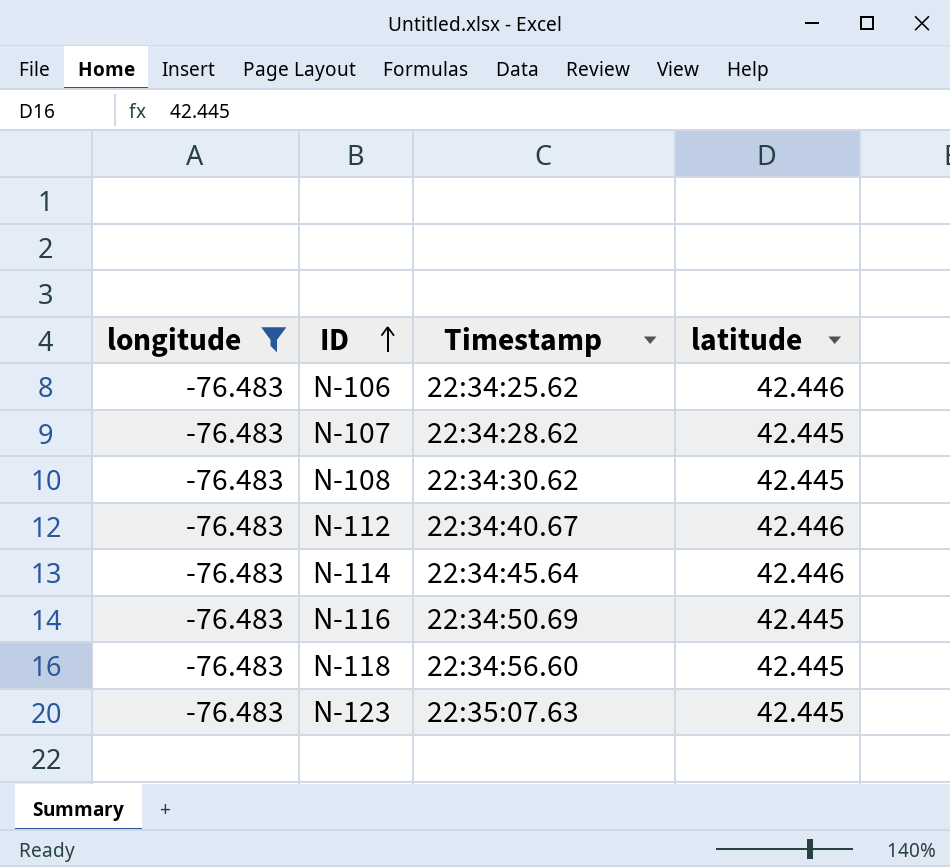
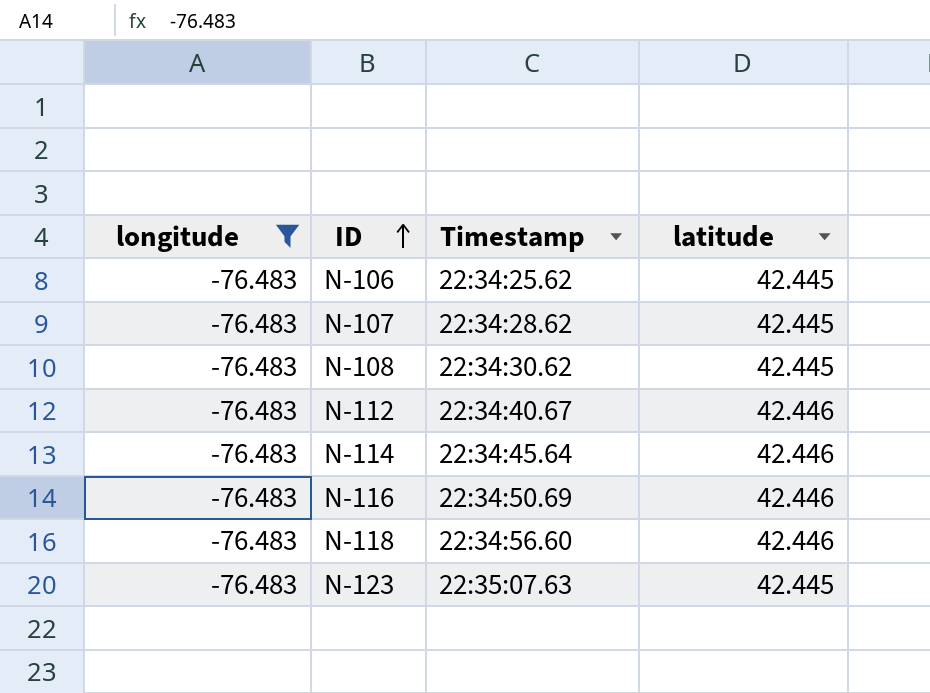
N-106 | latitude: 42.446 -> 42.445
N-116 | latitude: 42.445 -> 42.446
N-118 | latitude: 42.445 -> 42.446

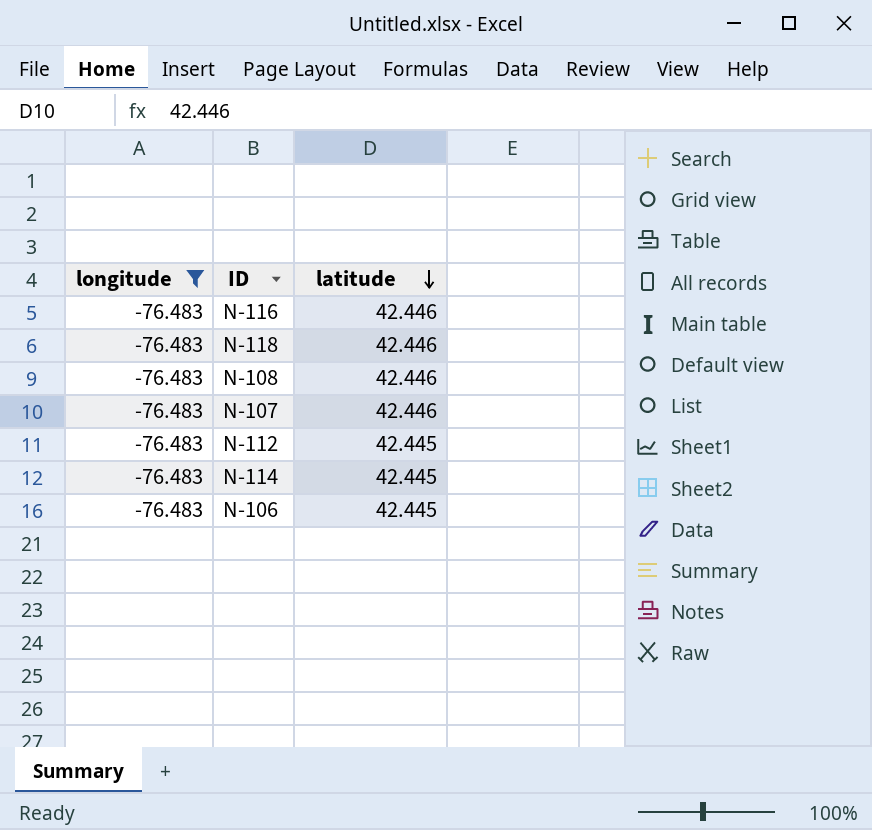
row order: ID ascending -> latitude descending
column Timestamp | position: 3 -> none
row N-123: -76.483 | 22:35:07.63 | 42.445 -> none
N-108 | latitude: 42.445 -> 42.446
N-107 | latitude: 42.445 -> 42.446
N-112 | latitude: 42.446 -> 42.445
N-114 | latitude: 42.446 -> 42.445

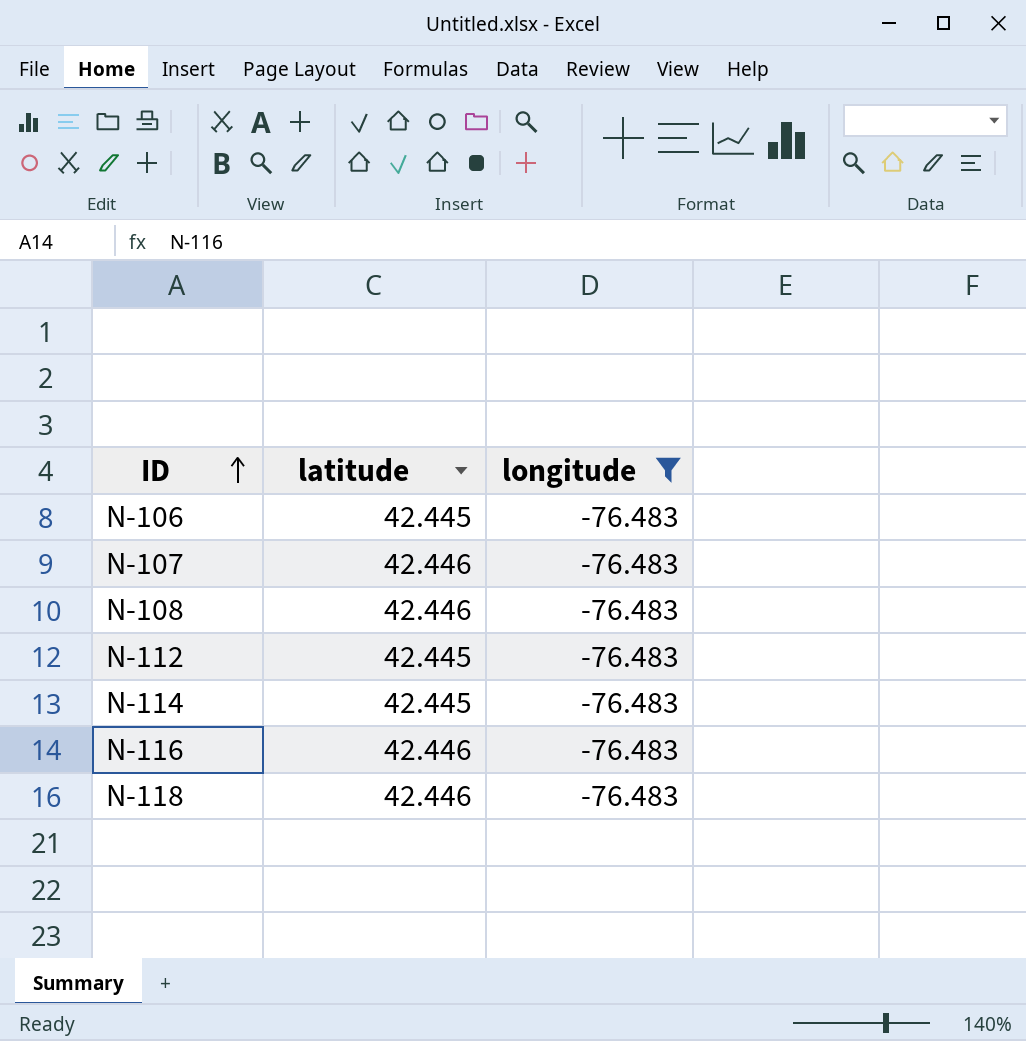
row order: latitude descending -> ID ascending
column longitude | position: 1 -> 3

